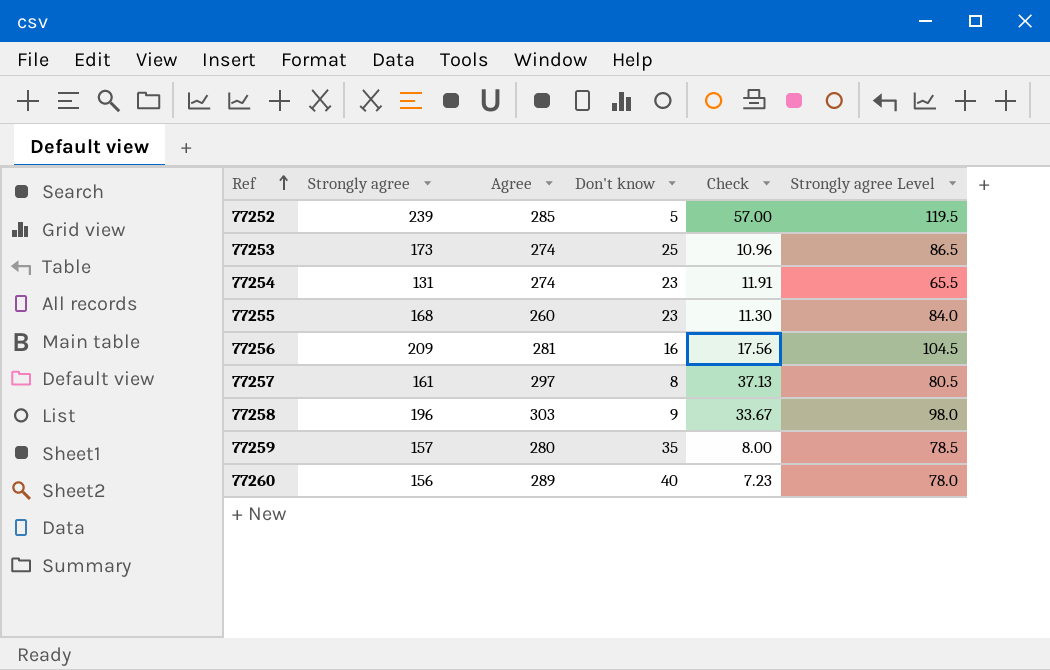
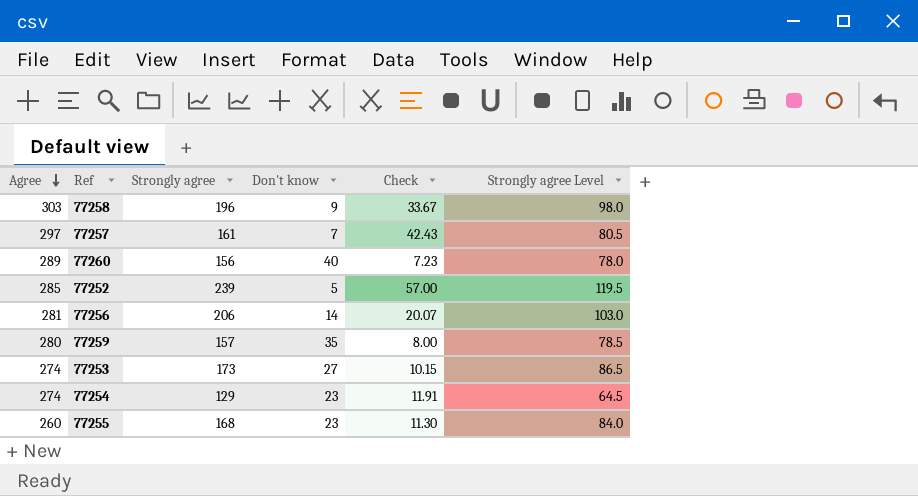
row order: Ref ascending -> Agree descending
column Agree | position: 3 -> 1
77257 | Don't know: 8 -> 7
77257 | Check: 37.13 -> 42.43
77256 | Strongly agree: 209 -> 206
77256 | Don't know: 16 -> 14
77256 | Check: 17.56 -> 20.07
77256 | Strongly agree Level: 104.5 -> 103.0
77253 | Don't know: 25 -> 27
77253 | Check: 10.96 -> 10.15
77254 | Strongly agree: 131 -> 129
77254 | Strongly agree Level: 65.5 -> 64.5

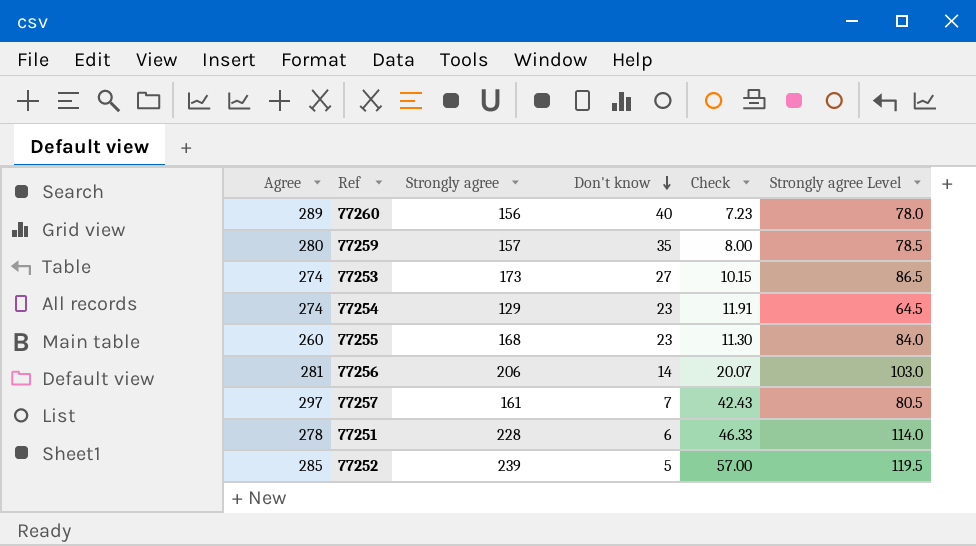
row order: Agree descending -> Don't know descending
row 77258: 303 | 196 | 9 | 33.67 | 98.0 -> none
row 77251: none -> 278 | 228 | 6 | 46.33 | 114.0

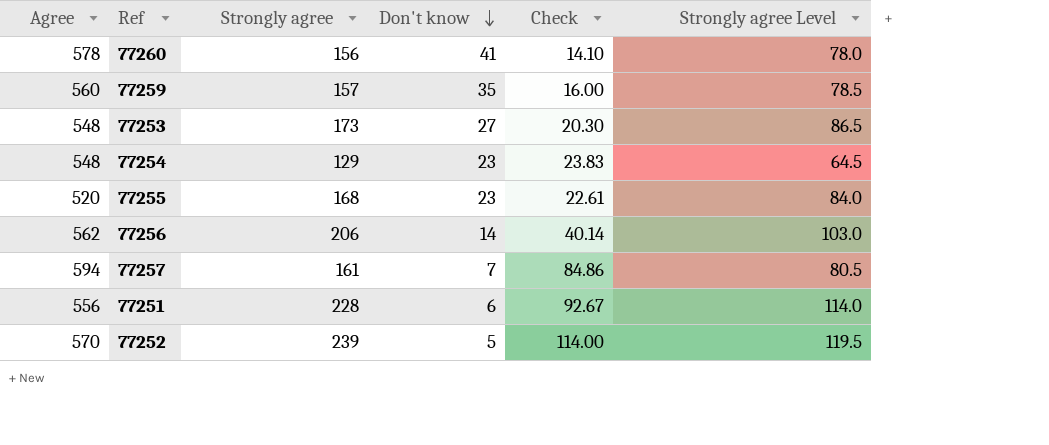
77260 | Agree: 289 -> 578
77260 | Don't know: 40 -> 41
77260 | Check: 7.23 -> 14.10
77259 | Agree: 280 -> 560
77259 | Check: 8.00 -> 16.00
77253 | Agree: 274 -> 548
77253 | Check: 10.15 -> 20.30
77254 | Agree: 274 -> 548
77254 | Check: 11.91 -> 23.83
77255 | Agree: 260 -> 520
77255 | Check: 11.30 -> 22.61
77256 | Agree: 281 -> 562
77256 | Check: 20.07 -> 40.14
77257 | Agree: 297 -> 594
77257 | Check: 42.43 -> 84.86
77251 | Agree: 278 -> 556
77251 | Check: 46.33 -> 92.67
77252 | Agree: 285 -> 570
77252 | Check: 57.00 -> 114.00

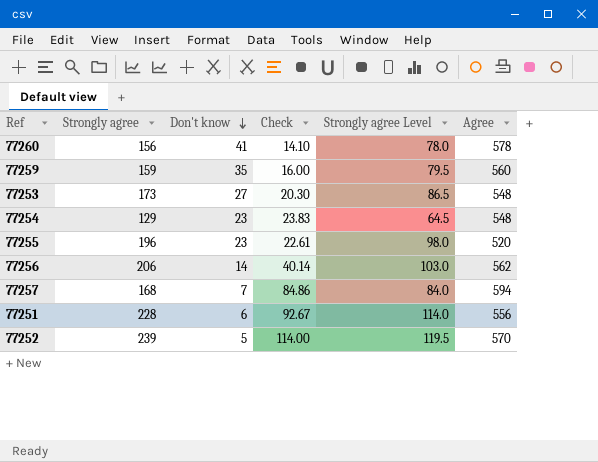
column Agree | position: 1 -> 6
77259 | Strongly agree: 157 -> 159
77259 | Strongly agree Level: 78.5 -> 79.5
77255 | Strongly agree: 168 -> 196
77255 | Strongly agree Level: 84.0 -> 98.0
77257 | Strongly agree: 161 -> 168
77257 | Strongly agree Level: 80.5 -> 84.0

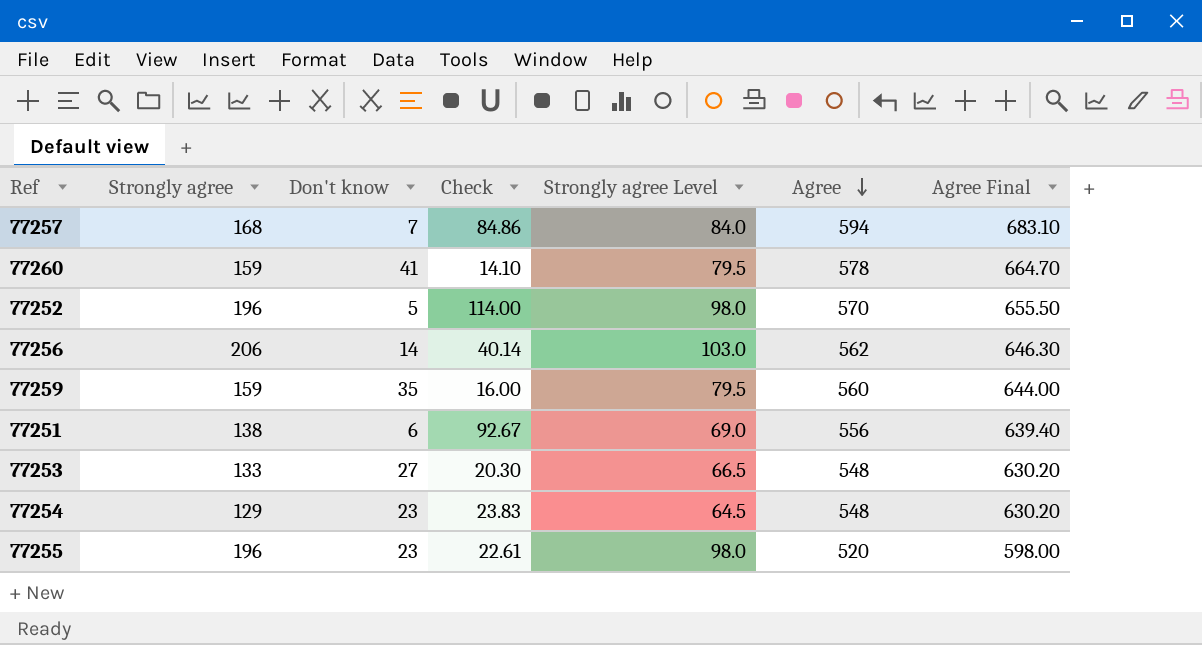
row order: Don't know descending -> Agree descending
column Agree Final | formula: none -> [Agree] * 1.15
77260 | Strongly agree: 156 -> 159
77260 | Strongly agree Level: 78.0 -> 79.5
77252 | Strongly agree: 239 -> 196
77252 | Strongly agree Level: 119.5 -> 98.0
77251 | Strongly agree: 228 -> 138
77251 | Strongly agree Level: 114.0 -> 69.0
77253 | Strongly agree: 173 -> 133
77253 | Strongly agree Level: 86.5 -> 66.5

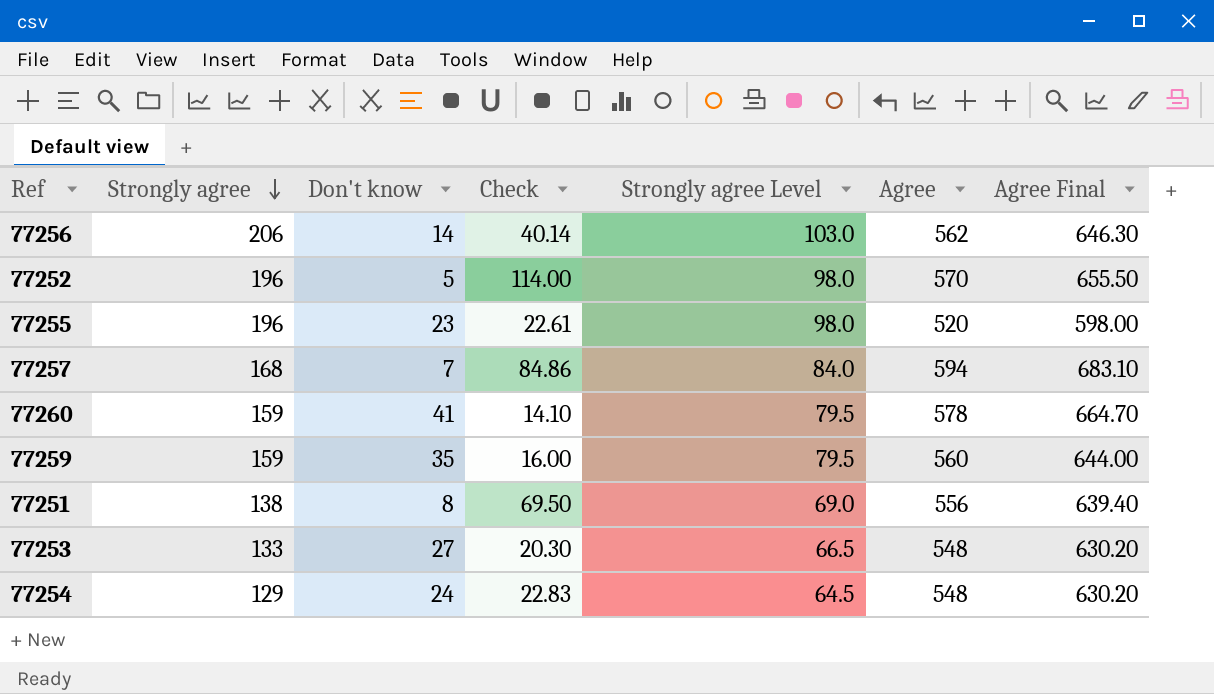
row order: Agree descending -> Strongly agree descending
77251 | Don't know: 6 -> 8
77251 | Check: 92.67 -> 69.50
77254 | Don't know: 23 -> 24
77254 | Check: 23.83 -> 22.83

